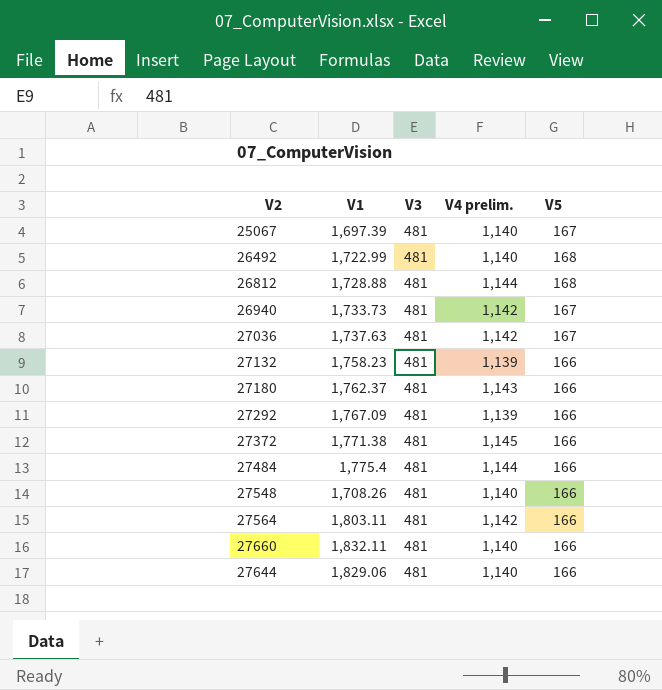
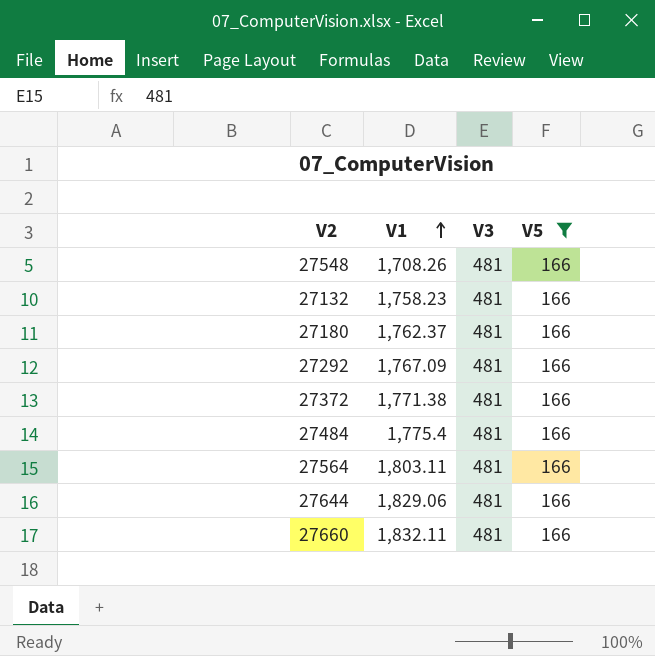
filter: none -> V5 = 166
row order: none -> V1 ascending
column V4 prelim. | position: 4 -> none

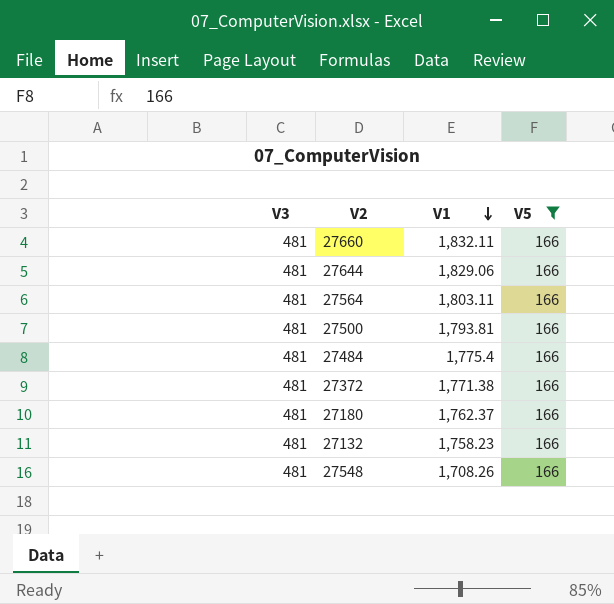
row order: V1 ascending -> V1 descending
column V3 | position: 3 -> 1
row 27292: 1,767.09 | 481 | 166 -> none
row 27500: none -> 481 | 1,793.81 | 166

